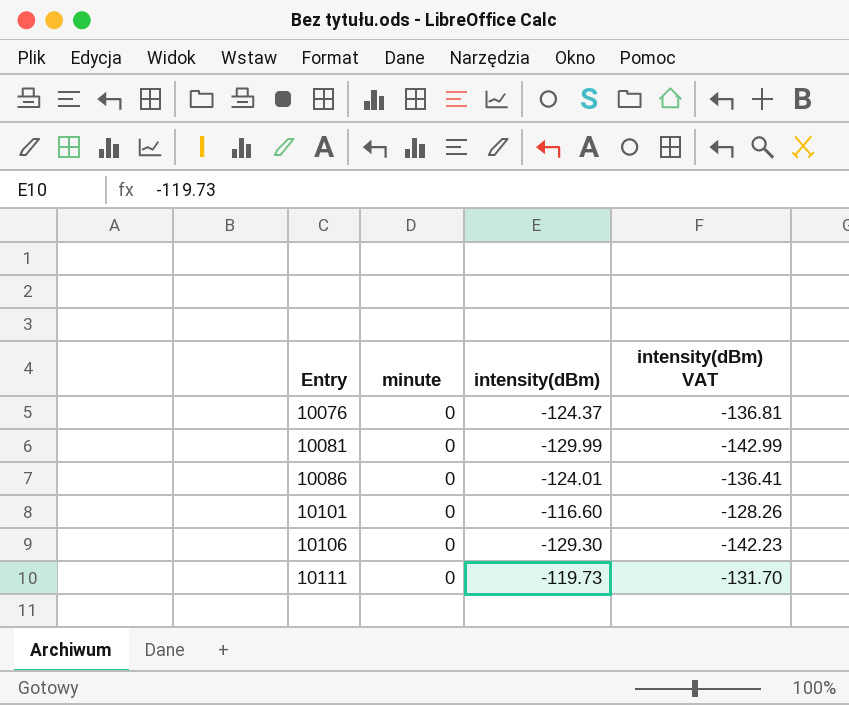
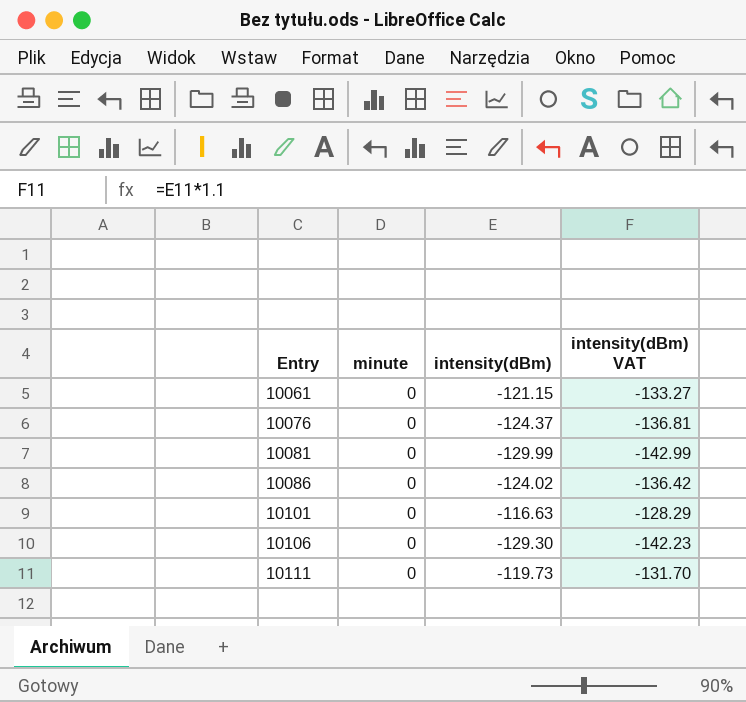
row 10061: none -> 0 | -121.15 | -133.27
10086 | intensity(dBm): -124.01 -> -124.02
10086 | intensity(dBm) VAT: -136.41 -> -136.42
10101 | intensity(dBm): -116.60 -> -116.63
10101 | intensity(dBm) VAT: -128.26 -> -128.29

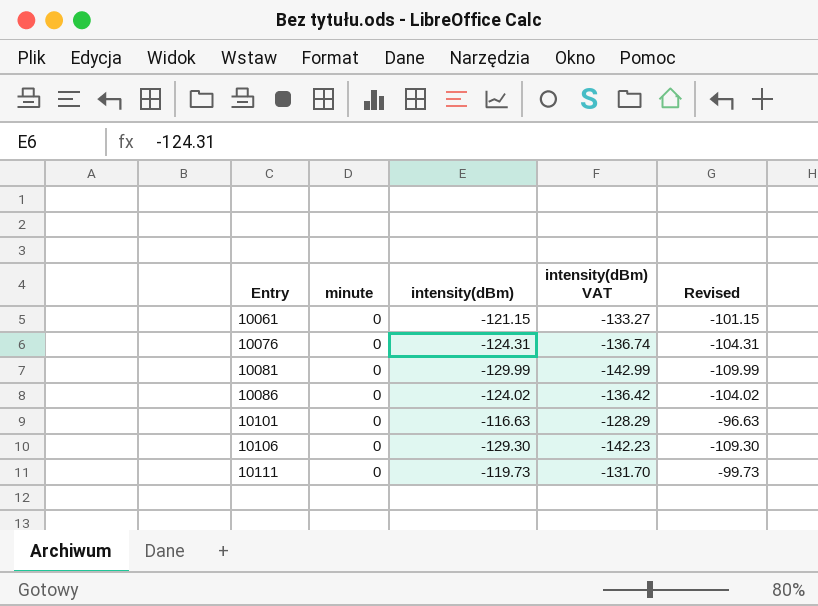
column Revised | formula: none -> [intensity(dBm)] + 20
10076 | intensity(dBm): -124.37 -> -124.31
10076 | intensity(dBm) VAT: -136.81 -> -136.74

